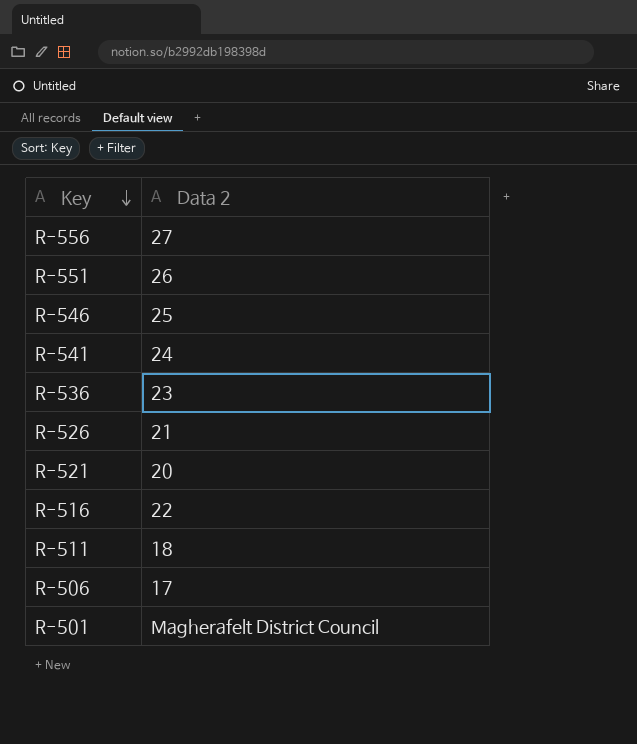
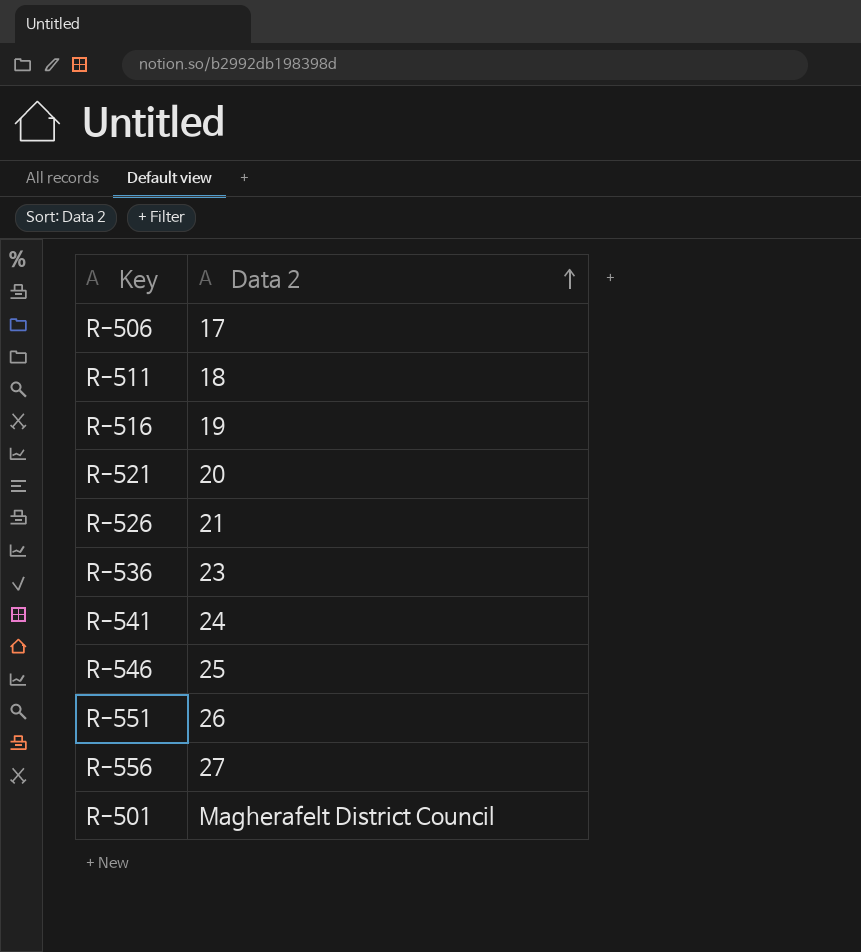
row order: Key descending -> Data 2 ascending
R-516 | Data 2: 22 -> 19

